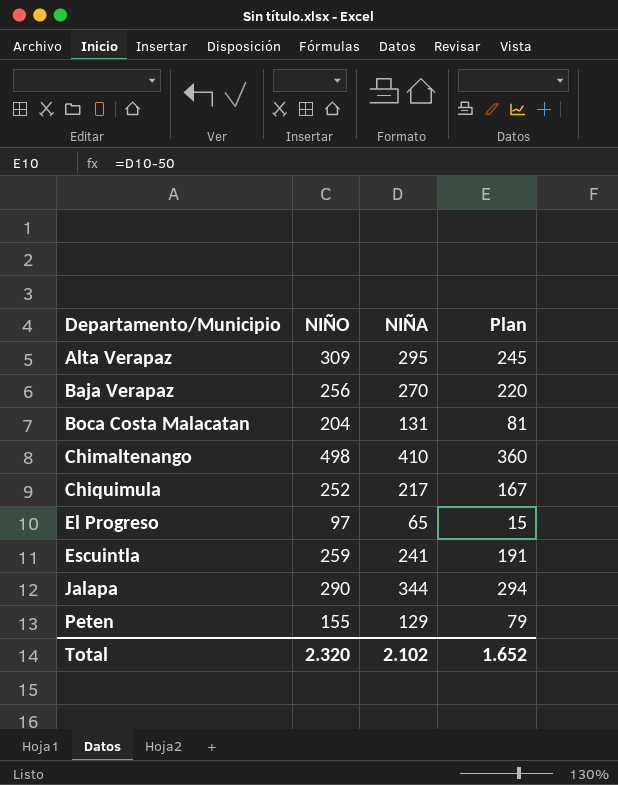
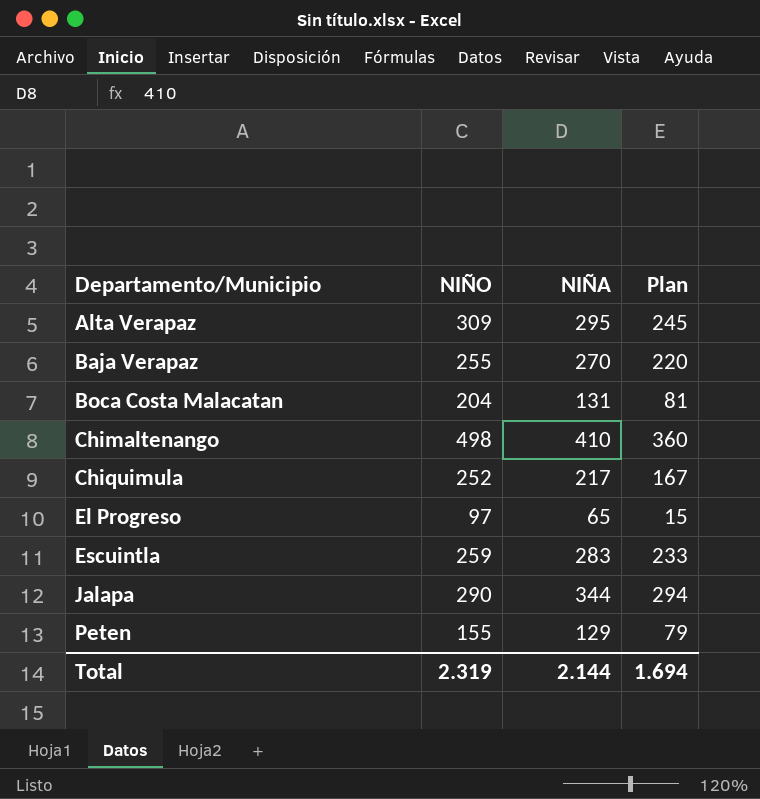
Baja Verapaz | NIÑO: 256 -> 255
Escuintla | NIÑA: 241 -> 283
Escuintla | Plan: 191 -> 233
Total | NIÑO: 2.320 -> 2.319
Total | NIÑA: 2.102 -> 2.144
Total | Plan: 1.652 -> 1.694

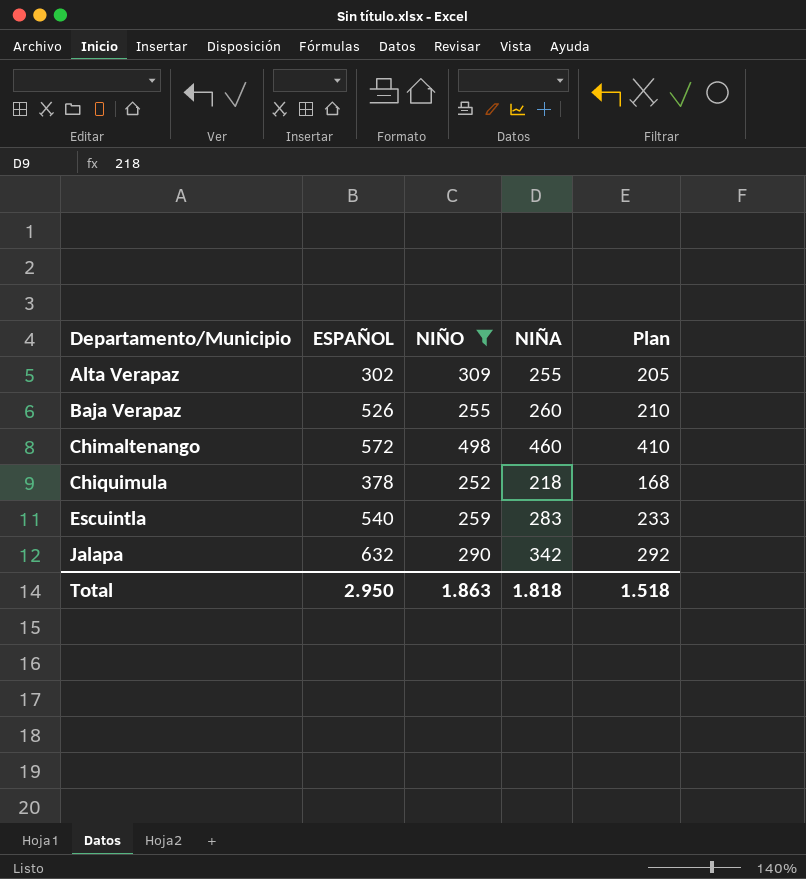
filter: none -> NIÑO >= 252
column ESPAÑOL | position: none -> 2
Alta Verapaz | NIÑA: 295 -> 255
Alta Verapaz | Plan: 245 -> 205
Baja Verapaz | NIÑA: 270 -> 260
Baja Verapaz | Plan: 220 -> 210
Chimaltenango | NIÑA: 410 -> 460
Chimaltenango | Plan: 360 -> 410
Chiquimula | NIÑA: 217 -> 218
Chiquimula | Plan: 167 -> 168
Jalapa | NIÑA: 344 -> 342
Jalapa | Plan: 294 -> 292
Total | NIÑO: 2.319 -> 1.863
Total | NIÑA: 2.144 -> 1.818
Total | Plan: 1.694 -> 1.518

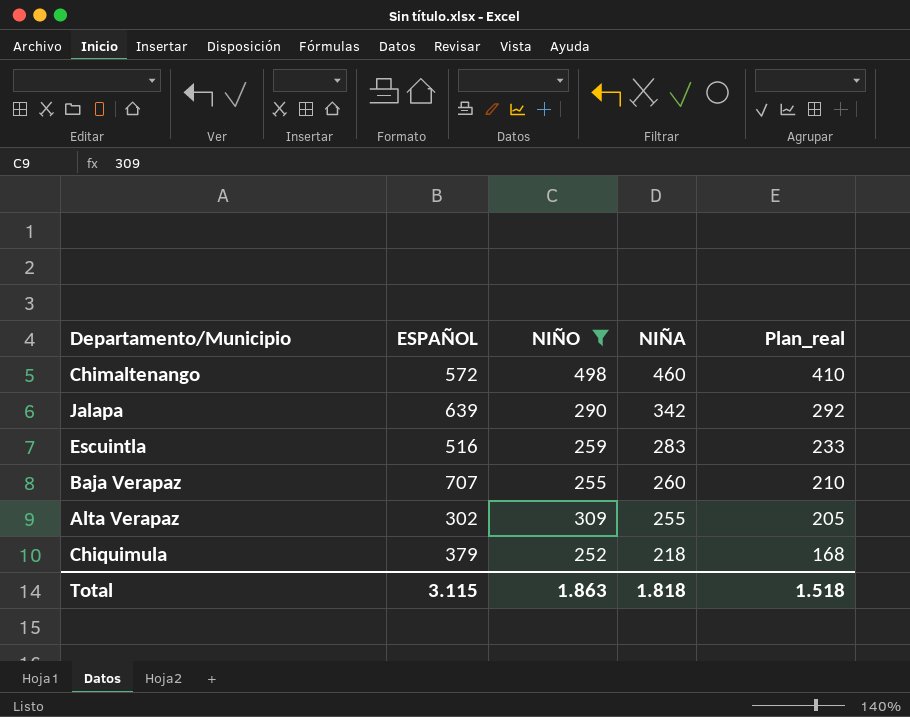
row order: Departamento/Municipio ascending -> NIÑA descending
column name: Plan -> Plan_real
Jalapa | ESPAÑOL: 632 -> 639
Escuintla | ESPAÑOL: 540 -> 516
Baja Verapaz | ESPAÑOL: 526 -> 707
Chiquimula | ESPAÑOL: 378 -> 379
Total | ESPAÑOL: 2.950 -> 3.115

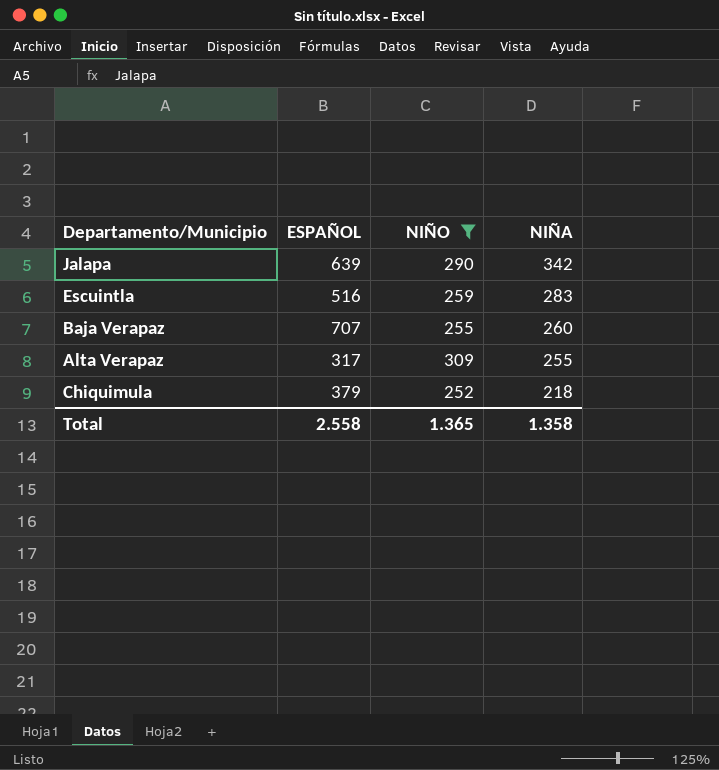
column Plan_real | formula: [NIÑA] - 50 -> none
row Chimaltenango: 572 | 498 | 460 | 410 -> none
Alta Verapaz | ESPAÑOL: 302 -> 317
Total | ESPAÑOL: 3.115 -> 2.558
Total | NIÑO: 1.863 -> 1.365
Total | NIÑA: 1.818 -> 1.358

